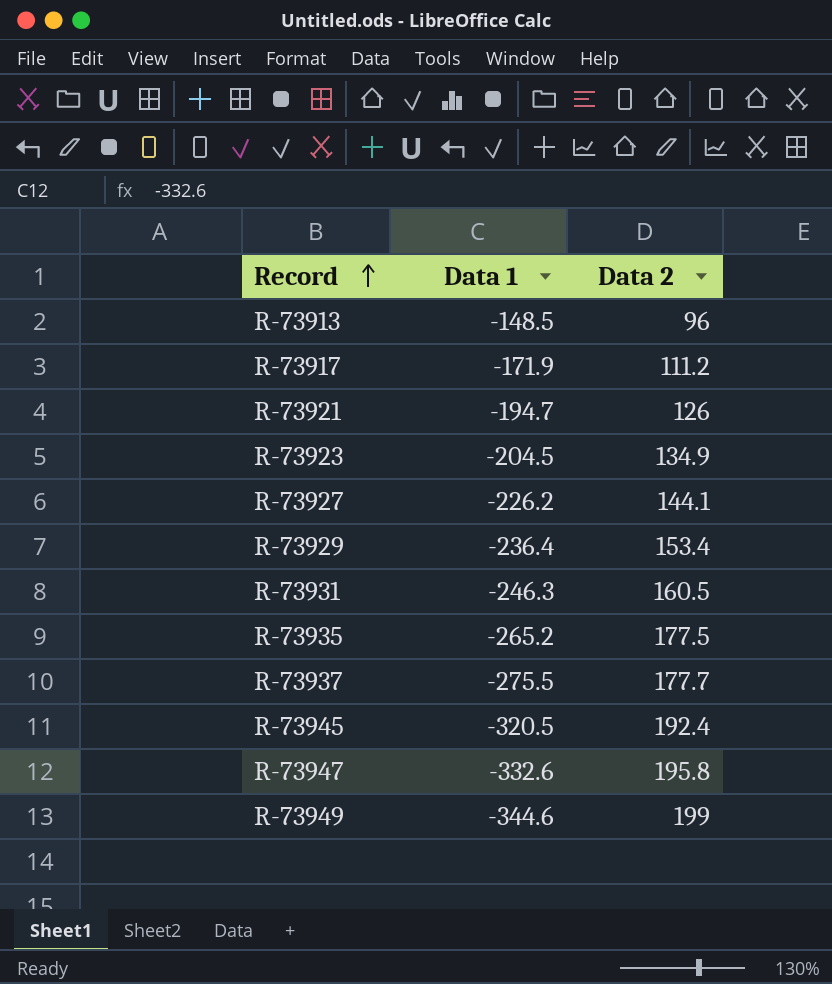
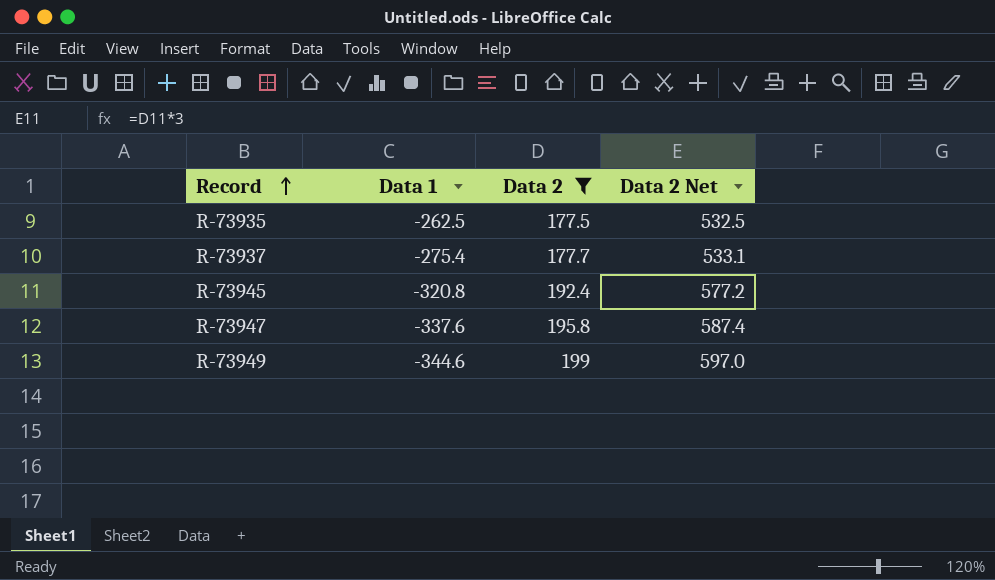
filter: none -> Data 2 >= 177.5
column Data 2 Net | formula: none -> [Data 2] * 3
R-73935 | Data 1: -265.2 -> -262.5
R-73937 | Data 1: -275.5 -> -275.4
R-73945 | Data 1: -320.5 -> -320.8
R-73947 | Data 1: -332.6 -> -337.6

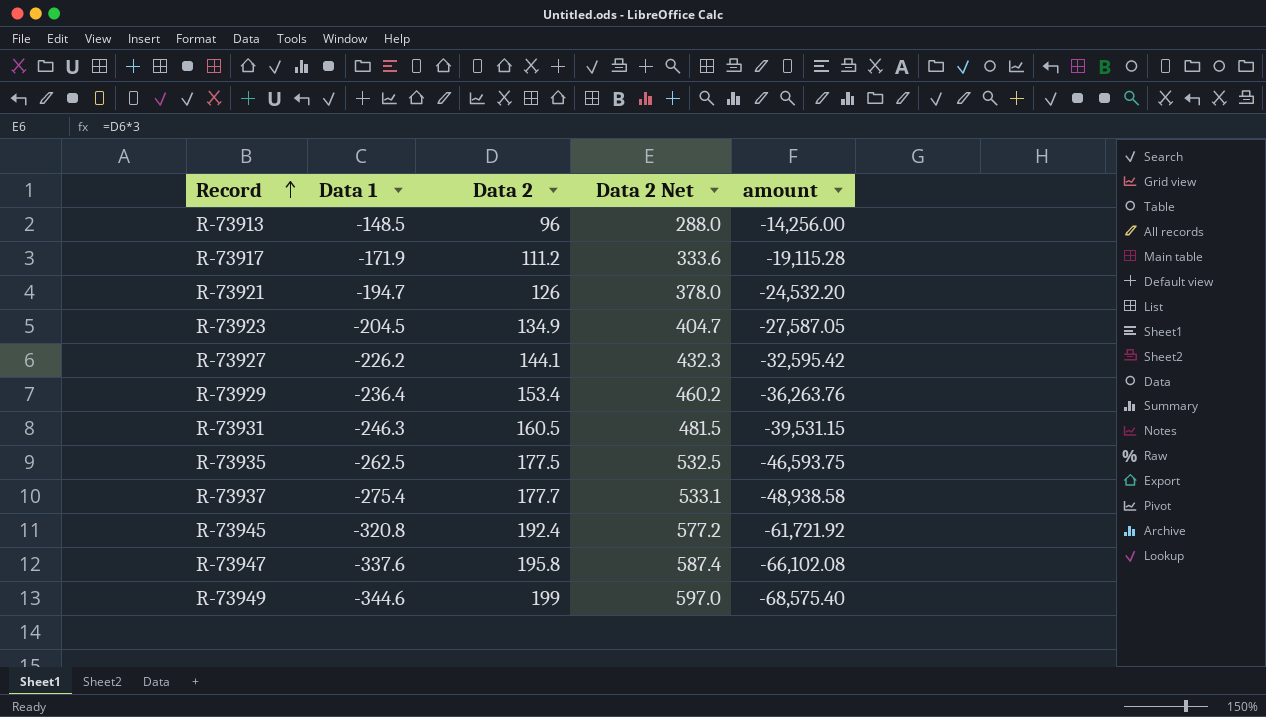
filter: Data 2 >= 177.5 -> none
column amount | formula: none -> [Data 1] * [Data 2]

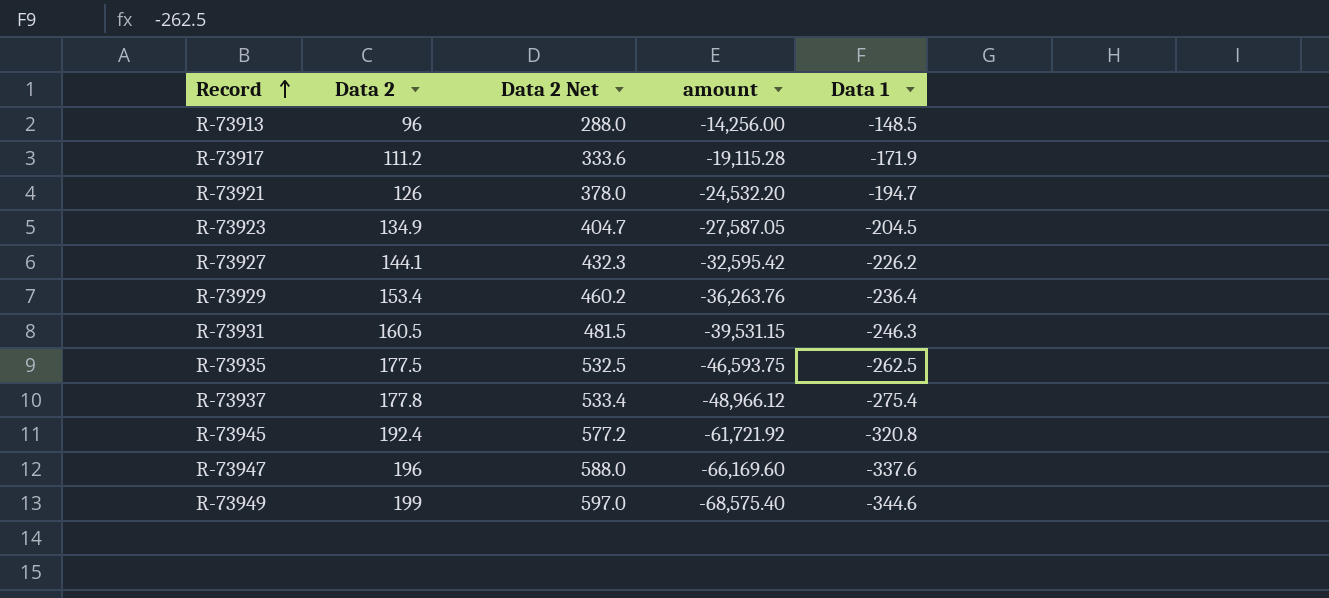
column Data 1 | position: 2 -> 5
R-73937 | Data 2: 177.7 -> 177.8
R-73937 | Data 2 Net: 533.1 -> 533.4
R-73937 | amount: -48,938.58 -> -48,966.12
R-73947 | Data 2: 195.8 -> 196
R-73947 | Data 2 Net: 587.4 -> 588.0
R-73947 | amount: -66,102.08 -> -66,169.60

